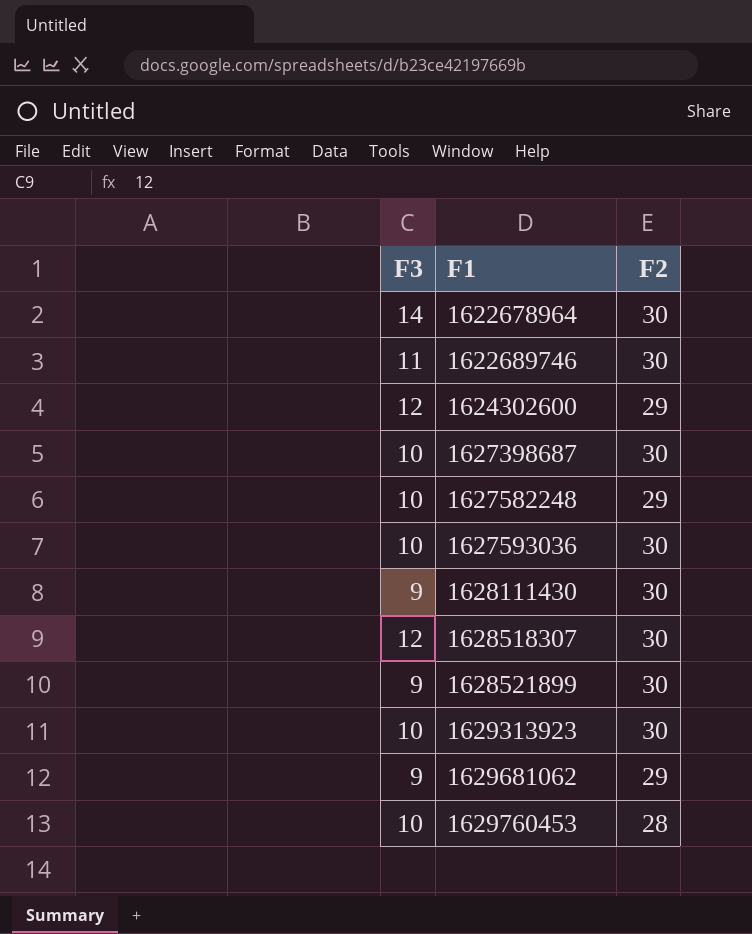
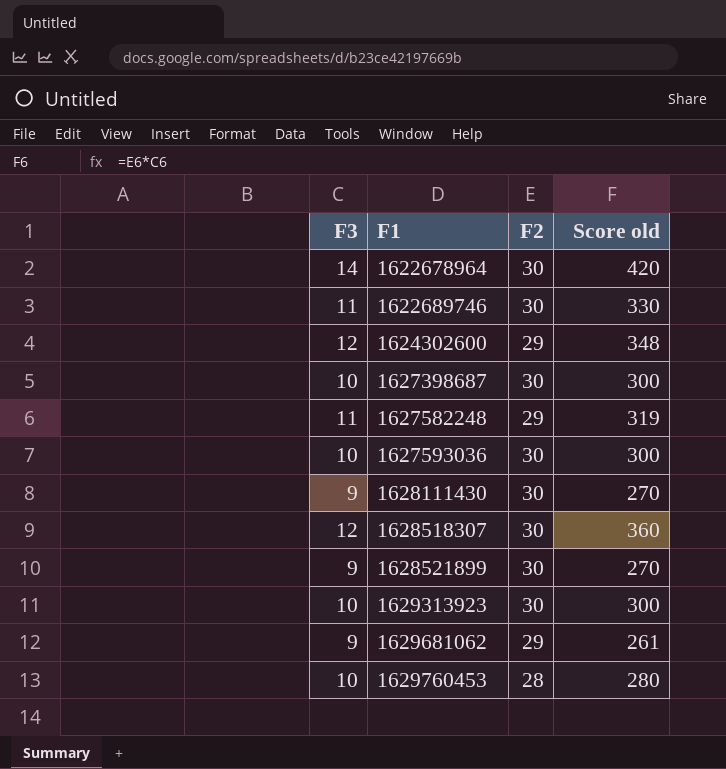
column Score old | formula: none -> [F3] * [F2]
1627582248 | F3: 10 -> 11

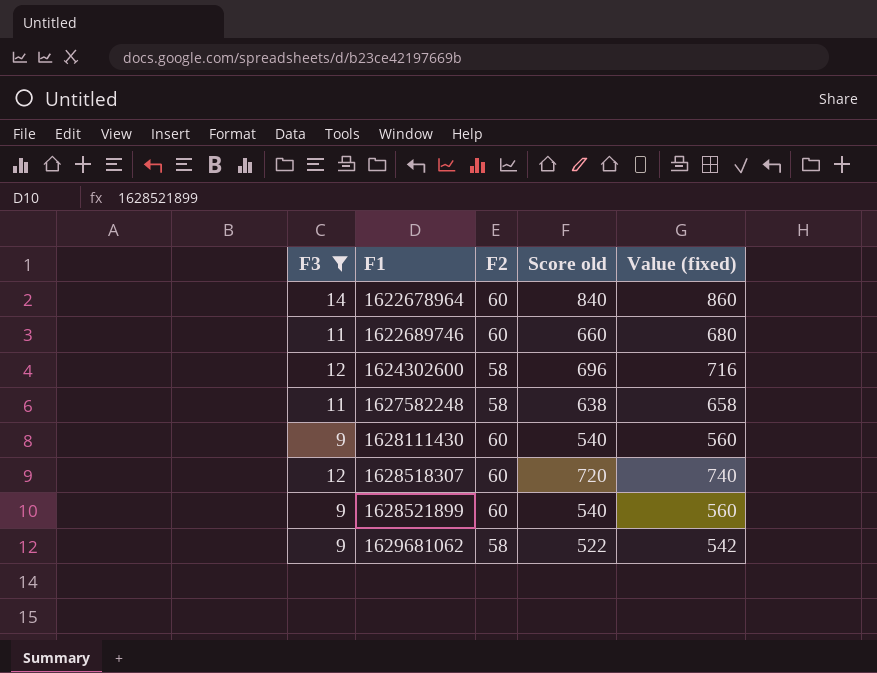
filter: none -> F3 != 10
column Value (fixed) | formula: none -> [Score old] + 20
1622678964 | F2: 30 -> 60
1622678964 | Score old: 420 -> 840
1622689746 | F2: 30 -> 60
1622689746 | Score old: 330 -> 660
1624302600 | F2: 29 -> 58
1624302600 | Score old: 348 -> 696
1627582248 | F2: 29 -> 58
1627582248 | Score old: 319 -> 638
1628111430 | F2: 30 -> 60
1628111430 | Score old: 270 -> 540
1628518307 | F2: 30 -> 60
1628518307 | Score old: 360 -> 720
1628521899 | F2: 30 -> 60
1628521899 | Score old: 270 -> 540
1629681062 | F2: 29 -> 58
1629681062 | Score old: 261 -> 522

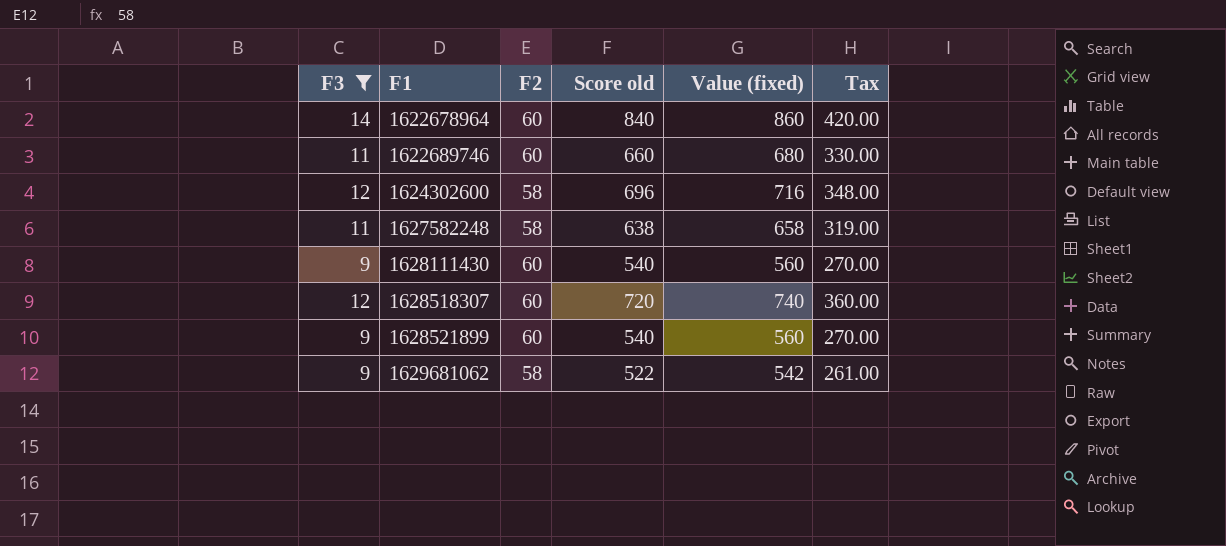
column Tax | formula: none -> [Score old] * 0.5

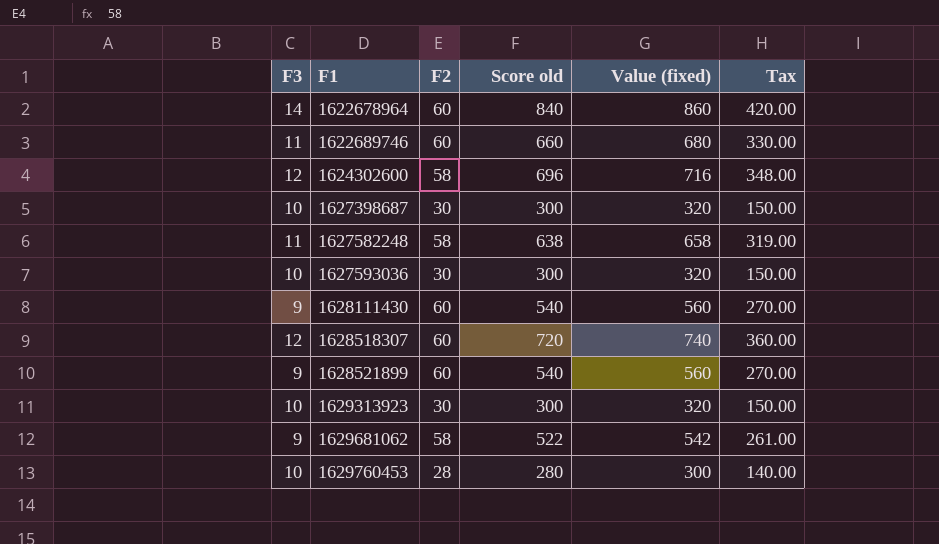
filter: F3 != 10 -> none

